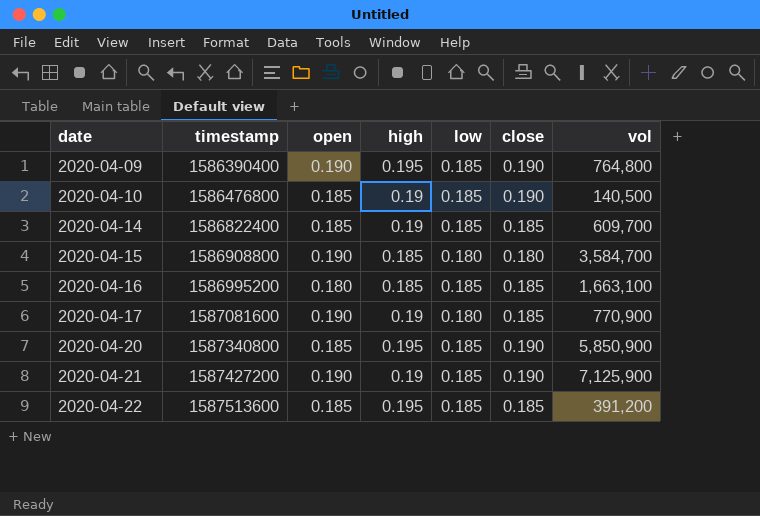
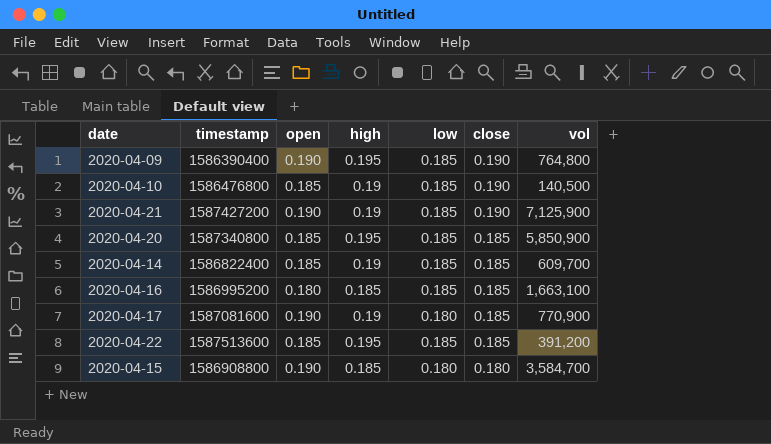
row order: date ascending -> close descending
2020-04-20 | close: 0.190 -> 0.185

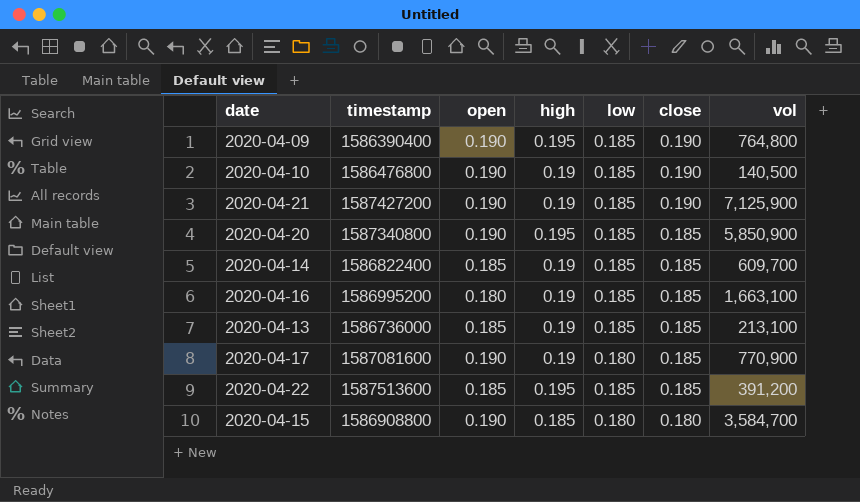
2020-04-10 | open: 0.185 -> 0.190
2020-04-20 | open: 0.185 -> 0.190
2020-04-16 | high: 0.185 -> 0.19
row 2020-04-13: none -> 1586736000 | 0.185 | 0.19 | 0.185 | 0.185 | 213,100

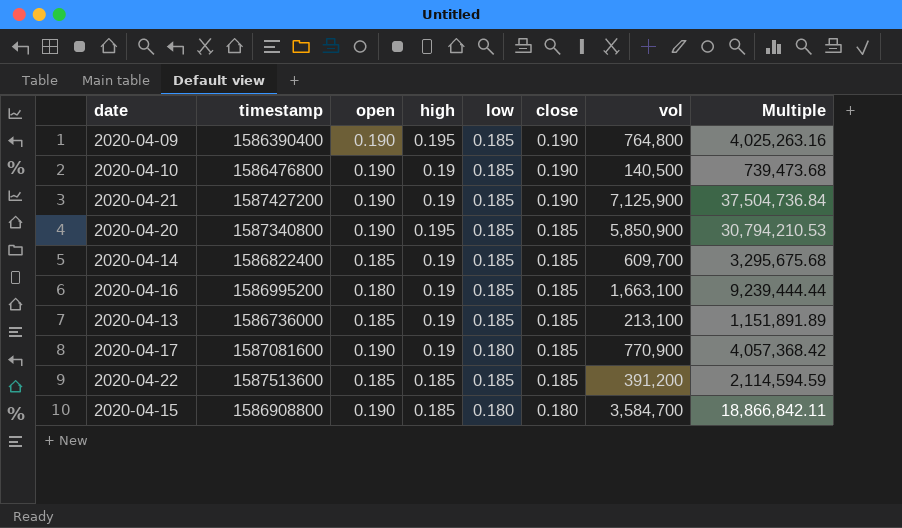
column Multiple | formula: none -> [vol] / [open]
2020-04-22 | high: 0.195 -> 0.185

